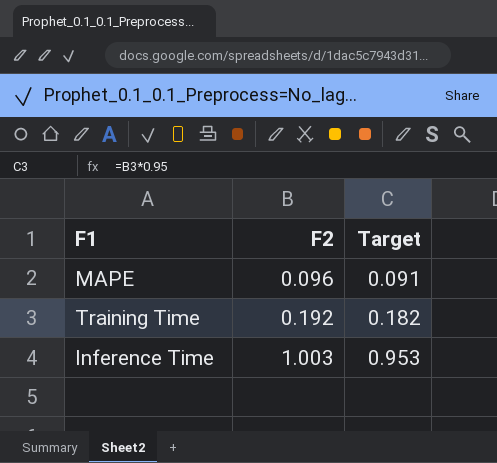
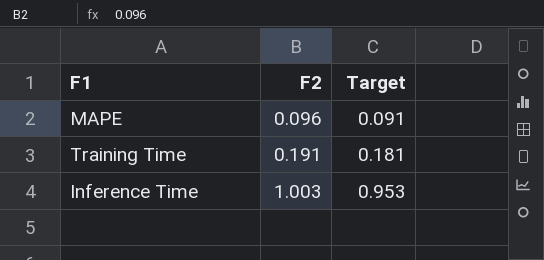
Training Time | F2: 0.192 -> 0.191
Training Time | Target: 0.182 -> 0.181

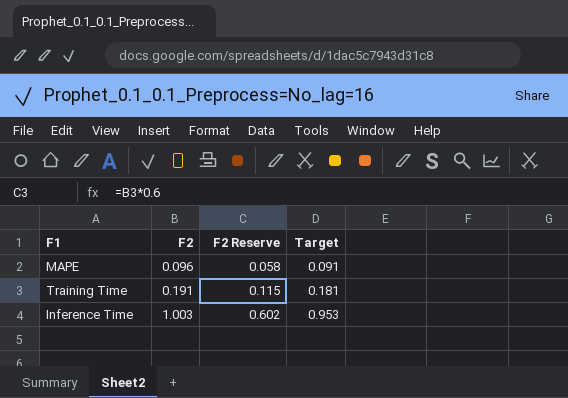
column F2 Reserve | formula: none -> [F2] * 0.6

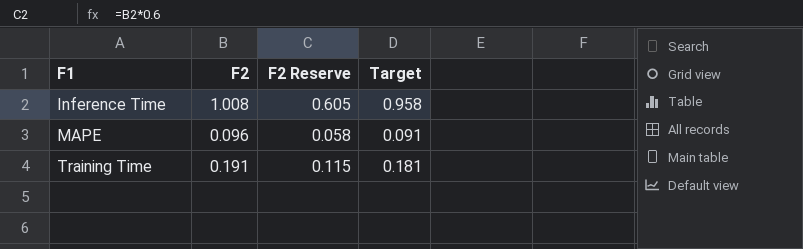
row order: F2 ascending -> F1 ascending
Inference Time | F2: 1.003 -> 1.008
Inference Time | F2 Reserve: 0.602 -> 0.605
Inference Time | Target: 0.953 -> 0.958

